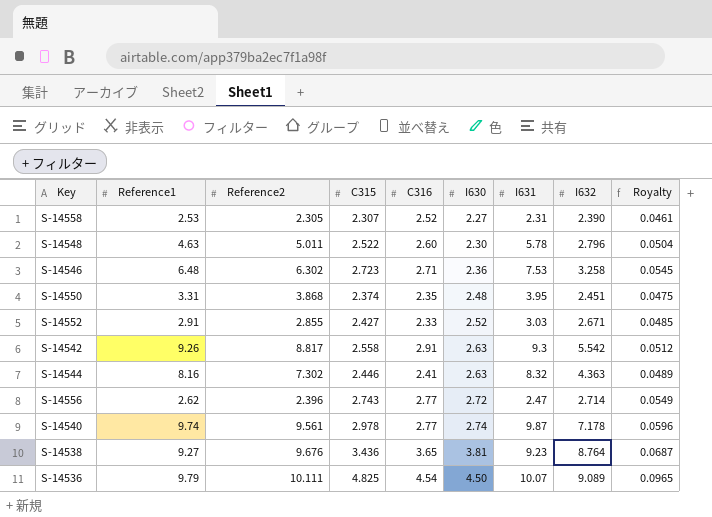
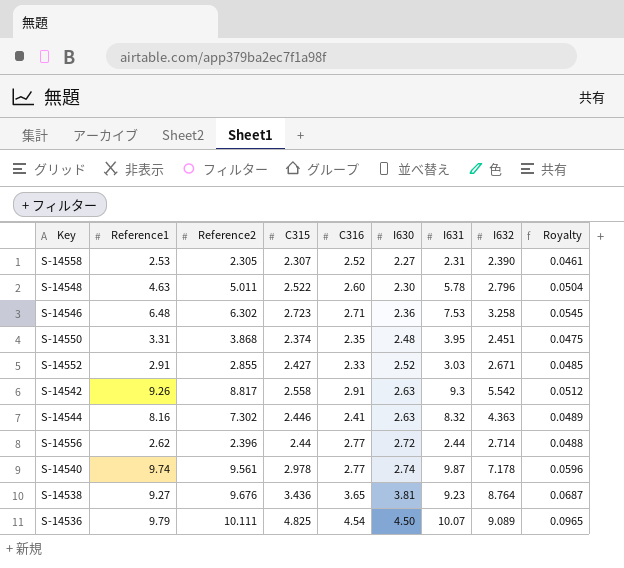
S-14556 | C315: 2.743 -> 2.44
S-14556 | I631: 2.47 -> 2.44
S-14556 | Royalty: 0.0549 -> 0.0488

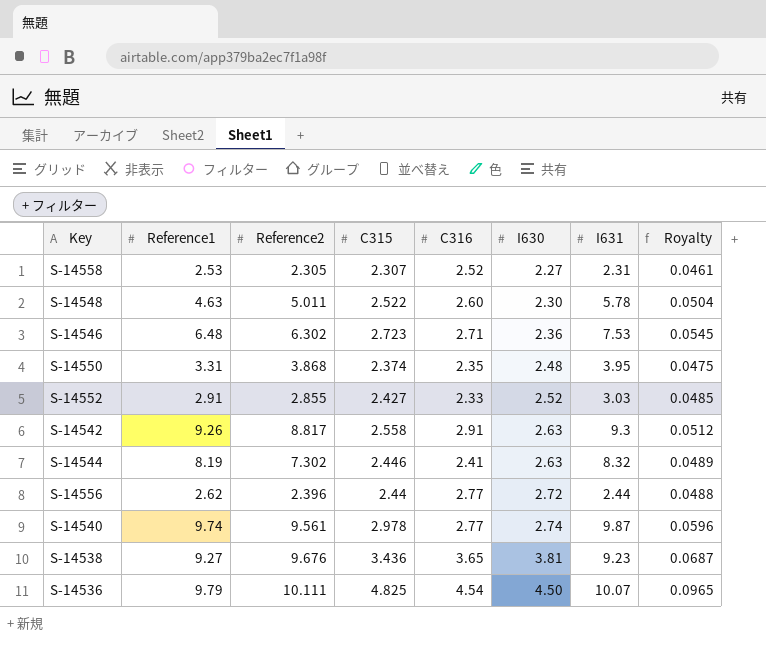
column I632 | position: 8 -> none
S-14544 | Reference1: 8.16 -> 8.19

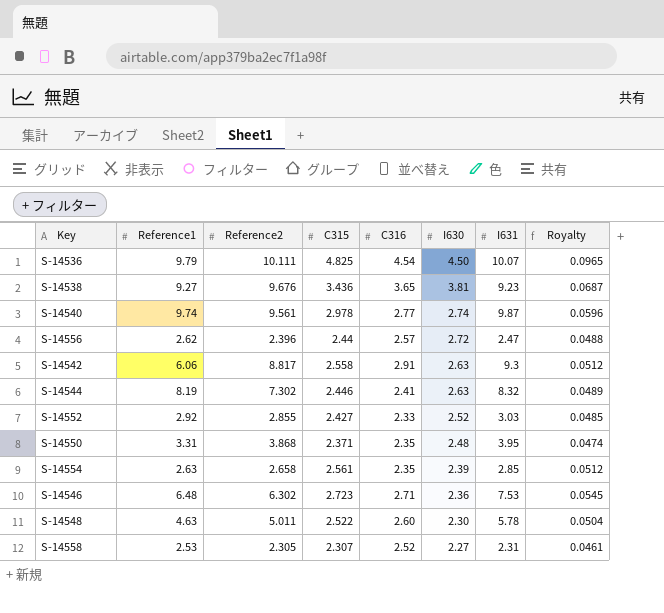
row order: I630 ascending -> I630 descending
S-14556 | C316: 2.77 -> 2.57
S-14556 | I631: 2.44 -> 2.47
S-14542 | Reference1: 9.26 -> 6.06
S-14552 | Reference1: 2.91 -> 2.92
S-14550 | C315: 2.374 -> 2.371
S-14550 | Royalty: 0.0475 -> 0.0474
row S-14554: none -> 2.63 | 2.658 | 2.561 | 2.35 | 2.39 | 2.85 | 0.0512

